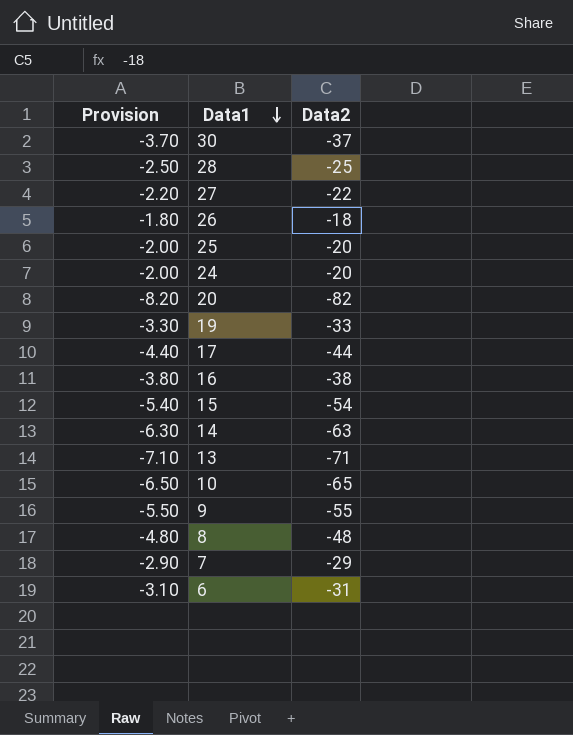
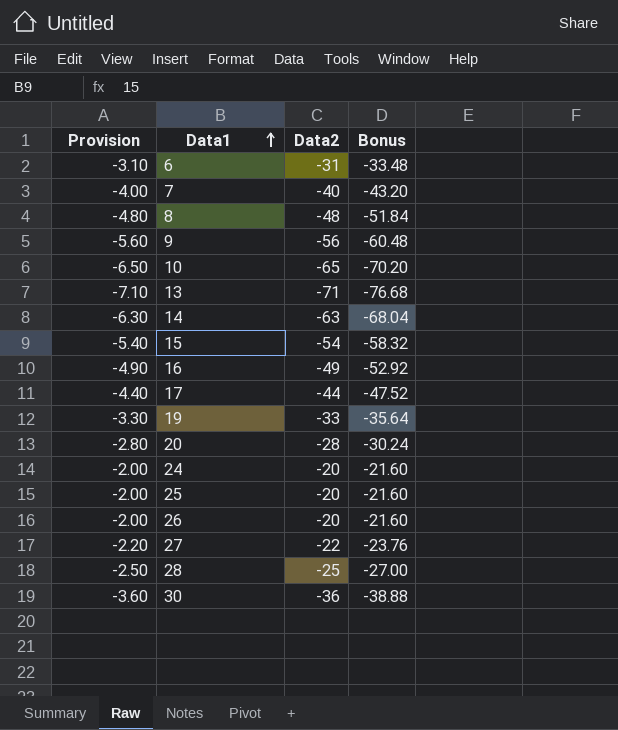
row order: Data1 descending -> Data1 ascending
column Bonus | formula: none -> [Data2] * 1.08
7 | Provision: -2.90 -> -4.00
7 | Data2: -29 -> -40
9 | Provision: -5.50 -> -5.60
9 | Data2: -55 -> -56
16 | Provision: -3.80 -> -4.90
16 | Data2: -38 -> -49
20 | Provision: -8.20 -> -2.80
20 | Data2: -82 -> -28
26 | Provision: -1.80 -> -2.00
26 | Data2: -18 -> -20
30 | Provision: -3.70 -> -3.60
30 | Data2: -37 -> -36

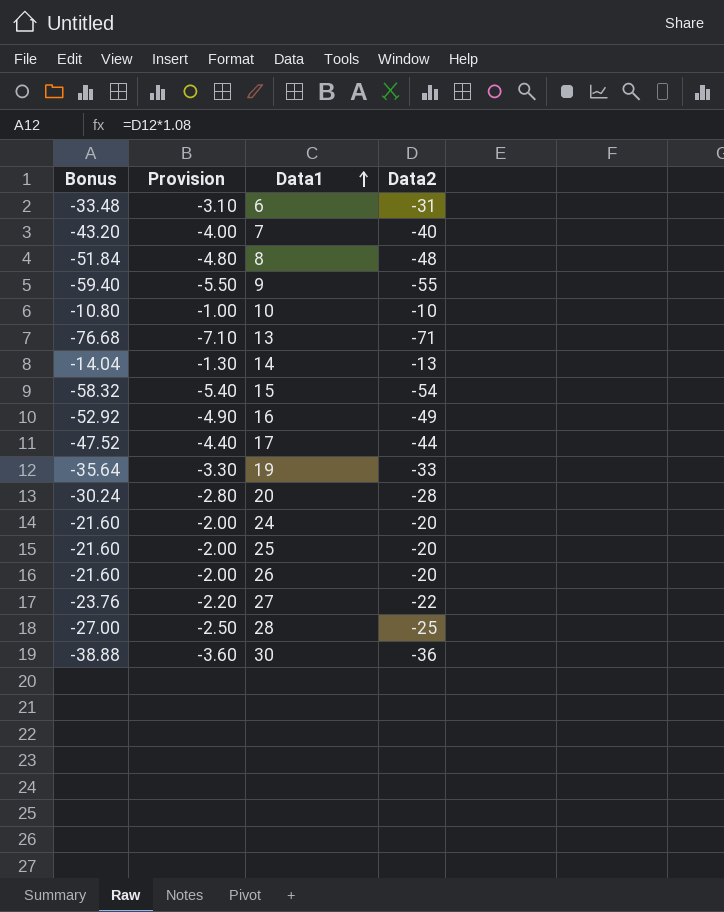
column Bonus | position: 4 -> 1
9 | Bonus: -60.48 -> -59.40
9 | Provision: -5.60 -> -5.50
9 | Data2: -56 -> -55
10 | Bonus: -70.20 -> -10.80
10 | Provision: -6.50 -> -1.00
10 | Data2: -65 -> -10
14 | Bonus: -68.04 -> -14.04
14 | Provision: -6.30 -> -1.30
14 | Data2: -63 -> -13

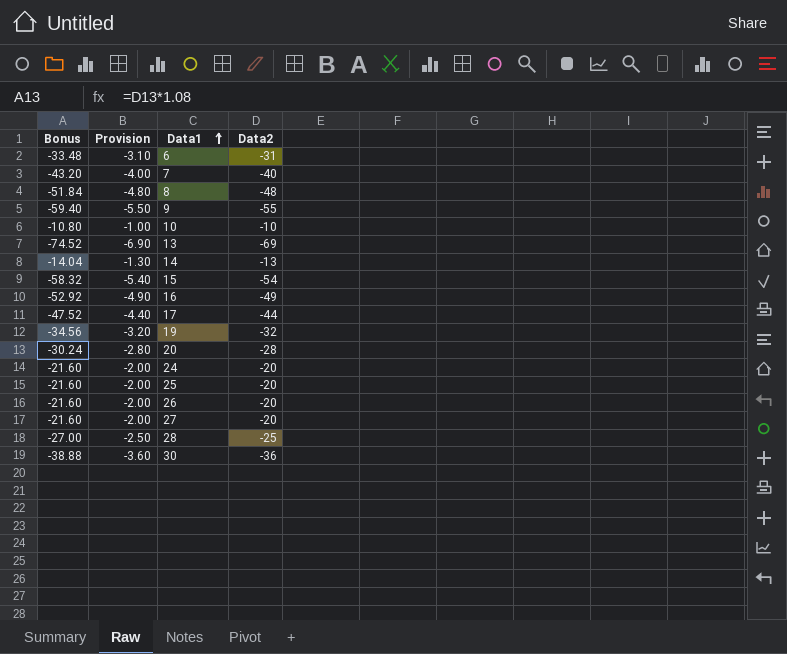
13 | Bonus: -76.68 -> -74.52
13 | Provision: -7.10 -> -6.90
13 | Data2: -71 -> -69
19 | Bonus: -35.64 -> -34.56
19 | Provision: -3.30 -> -3.20
19 | Data2: -33 -> -32
27 | Bonus: -23.76 -> -21.60
27 | Provision: -2.20 -> -2.00
27 | Data2: -22 -> -20

